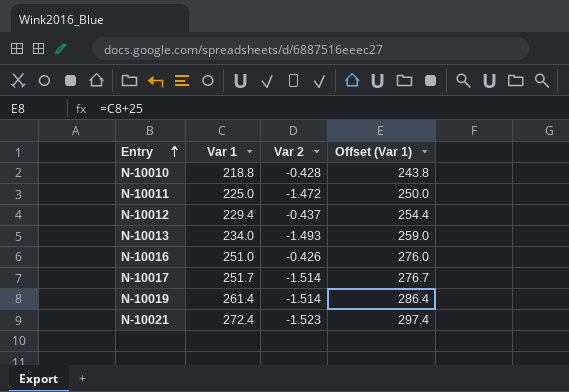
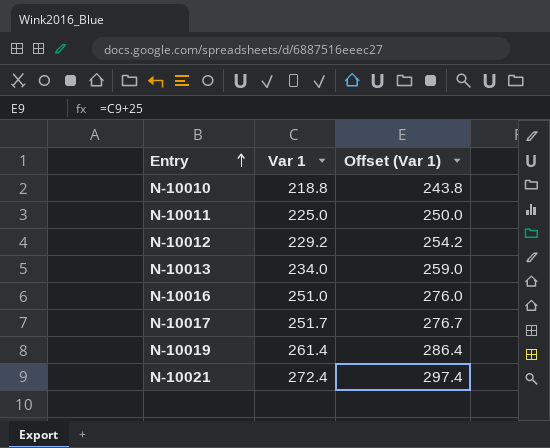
column Var 2 | position: 3 -> none
N-10012 | Var 1: 229.4 -> 229.2
N-10012 | Offset (Var 1): 254.4 -> 254.2

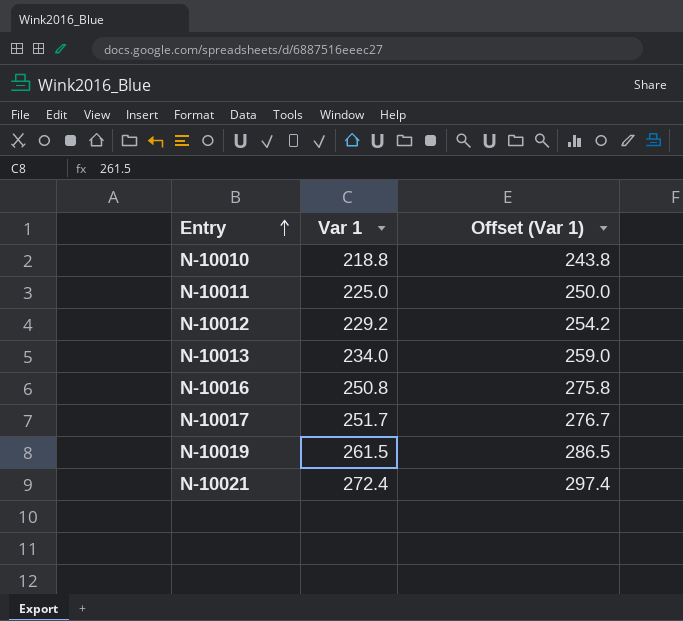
N-10016 | Var 1: 251.0 -> 250.8
N-10016 | Offset (Var 1): 276.0 -> 275.8
N-10019 | Var 1: 261.4 -> 261.5
N-10019 | Offset (Var 1): 286.4 -> 286.5

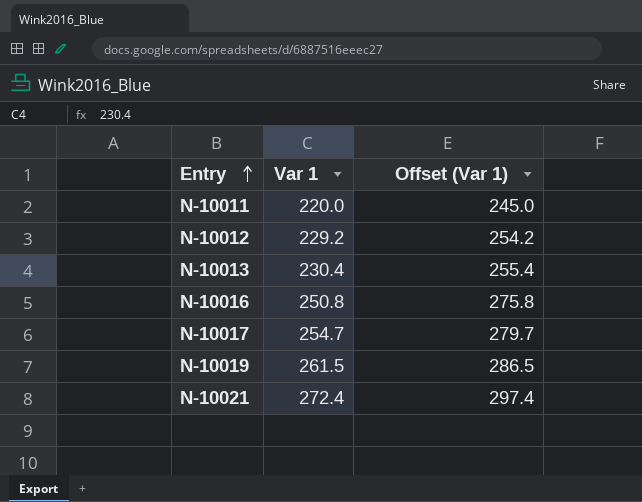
row N-10010: 218.8 | 243.8 -> none
N-10011 | Var 1: 225.0 -> 220.0
N-10011 | Offset (Var 1): 250.0 -> 245.0
N-10013 | Var 1: 234.0 -> 230.4
N-10013 | Offset (Var 1): 259.0 -> 255.4
N-10017 | Var 1: 251.7 -> 254.7
N-10017 | Offset (Var 1): 276.7 -> 279.7

